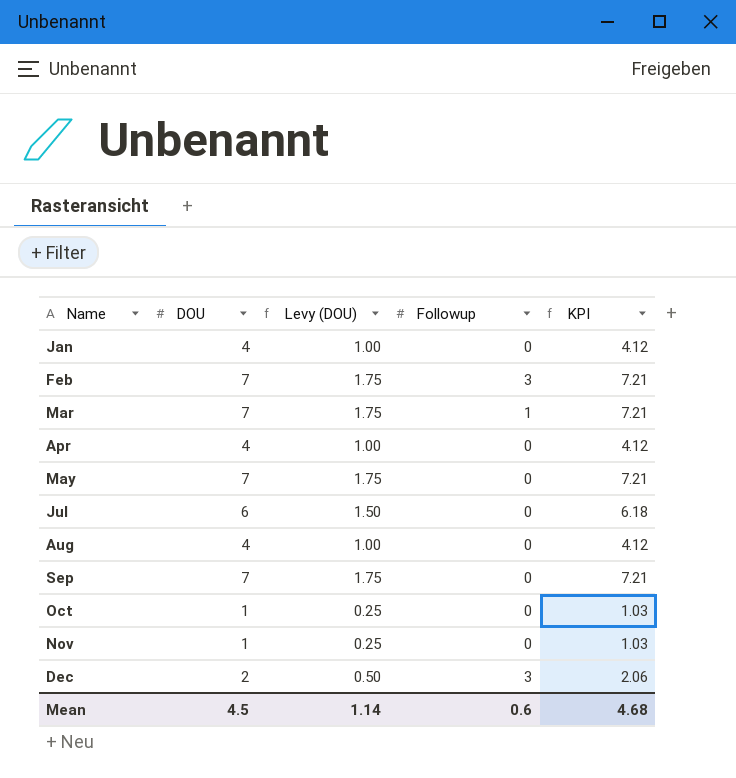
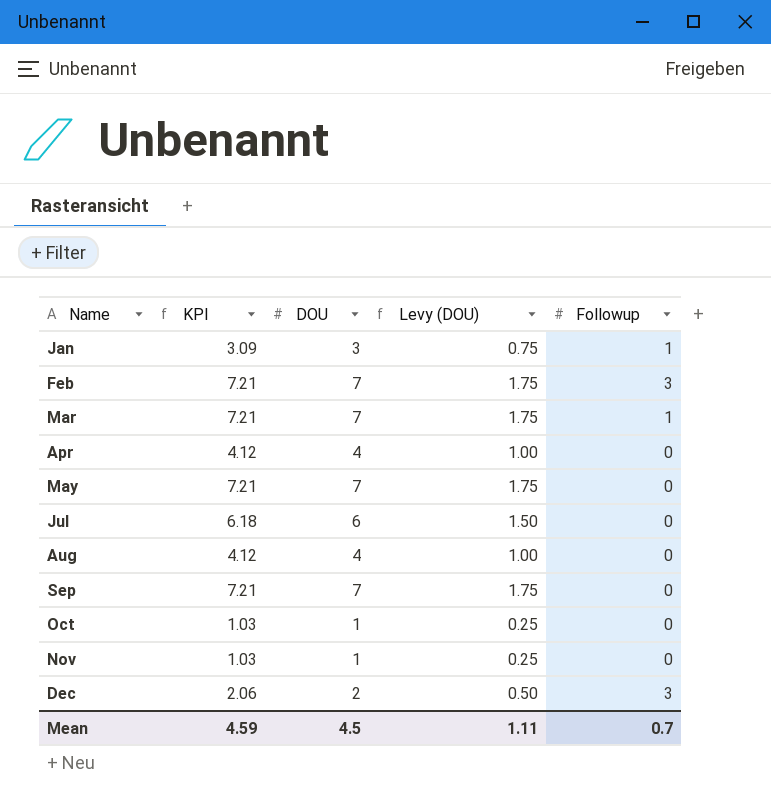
column KPI | position: 5 -> 2
Jan | KPI: 4.12 -> 3.09
Jan | DOU: 4 -> 3
Jan | Levy (DOU): 1.00 -> 0.75
Jan | Followup: 0 -> 1
Mean | KPI: 4.68 -> 4.59
Mean | Levy (DOU): 1.14 -> 1.11
Mean | Followup: 0.6 -> 0.7

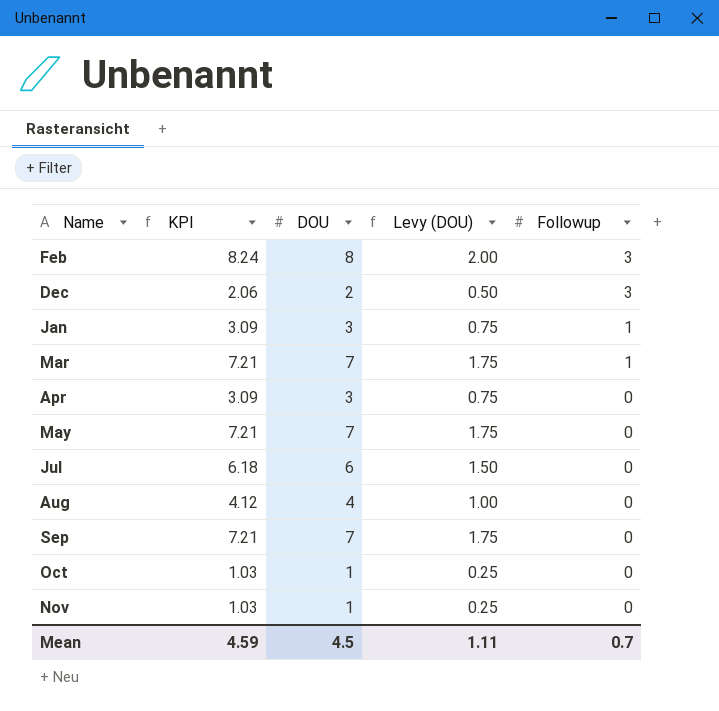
row order: Name ascending -> Followup descending
Feb | KPI: 7.21 -> 8.24
Feb | DOU: 7 -> 8
Feb | Levy (DOU): 1.75 -> 2.00
Apr | KPI: 4.12 -> 3.09
Apr | DOU: 4 -> 3
Apr | Levy (DOU): 1.00 -> 0.75

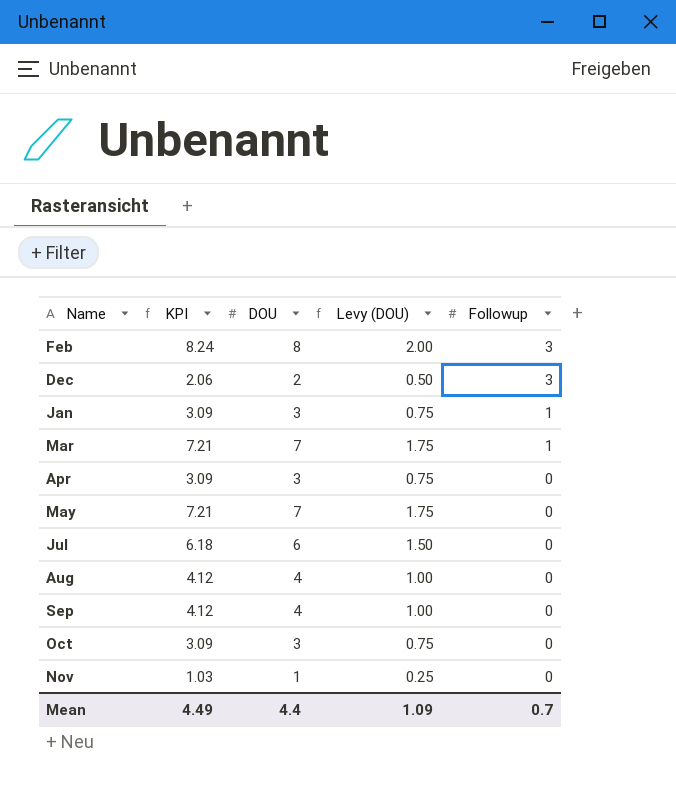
Sep | KPI: 7.21 -> 4.12
Sep | DOU: 7 -> 4
Sep | Levy (DOU): 1.75 -> 1.00
Oct | KPI: 1.03 -> 3.09
Oct | DOU: 1 -> 3
Oct | Levy (DOU): 0.25 -> 0.75
Mean | KPI: 4.59 -> 4.49
Mean | DOU: 4.5 -> 4.4
Mean | Levy (DOU): 1.11 -> 1.09

